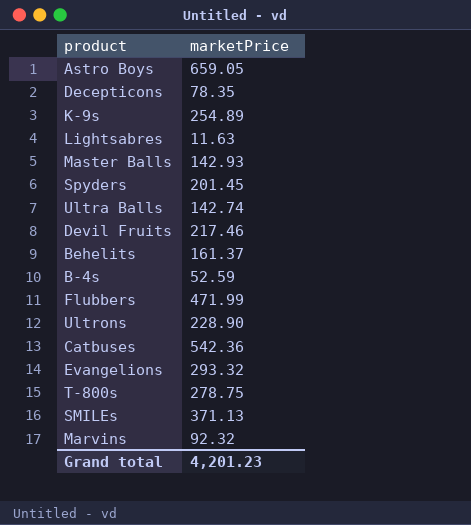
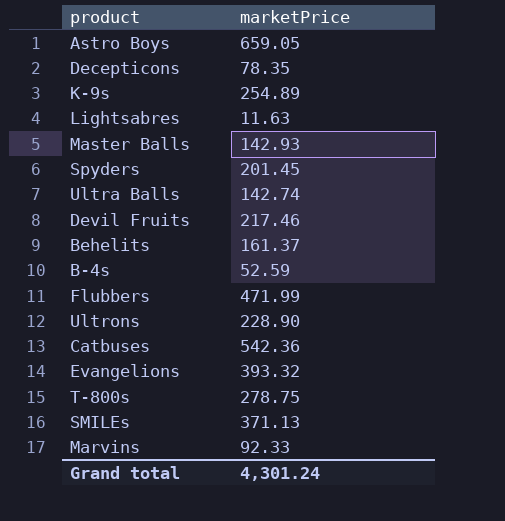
Evangelions | marketPrice: 293.32 -> 393.32
Marvins | marketPrice: 92.32 -> 92.33
Grand total | marketPrice: 4,201.23 -> 4,301.24

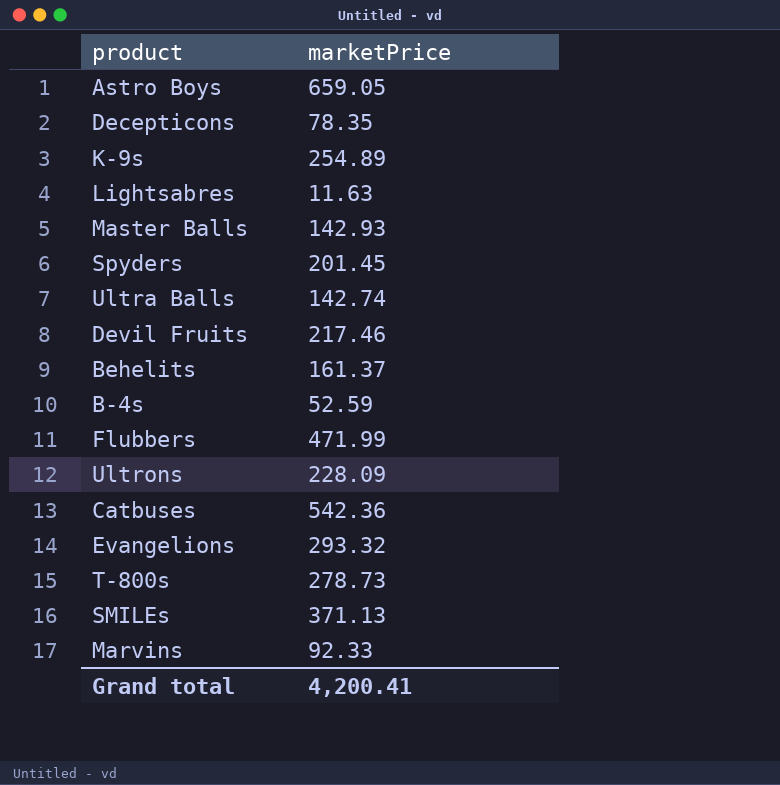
Ultrons | marketPrice: 228.90 -> 228.09
Evangelions | marketPrice: 393.32 -> 293.32
T-800s | marketPrice: 278.75 -> 278.73
Grand total | marketPrice: 4,301.24 -> 4,200.41

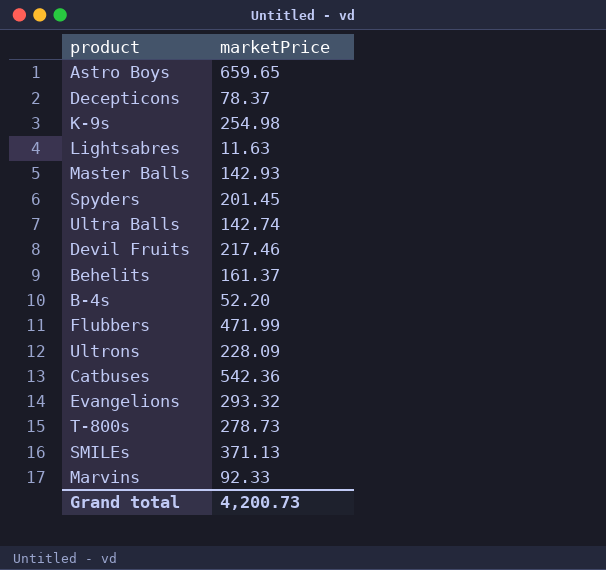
Astro Boys | marketPrice: 659.05 -> 659.65
Decepticons | marketPrice: 78.35 -> 78.37
K-9s | marketPrice: 254.89 -> 254.98
B-4s | marketPrice: 52.59 -> 52.20
Grand total | marketPrice: 4,200.41 -> 4,200.73

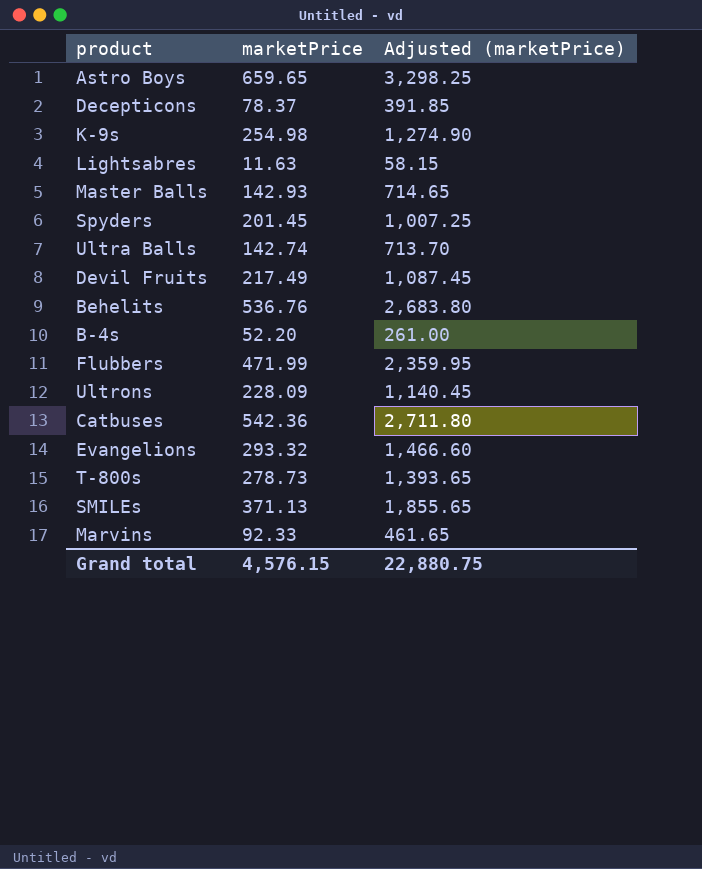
column Adjusted (marketPrice) | formula: none -> [marketPrice] * 5
Devil Fruits | marketPrice: 217.46 -> 217.49
Behelits | marketPrice: 161.37 -> 536.76
Grand total | marketPrice: 4,200.73 -> 4,576.15

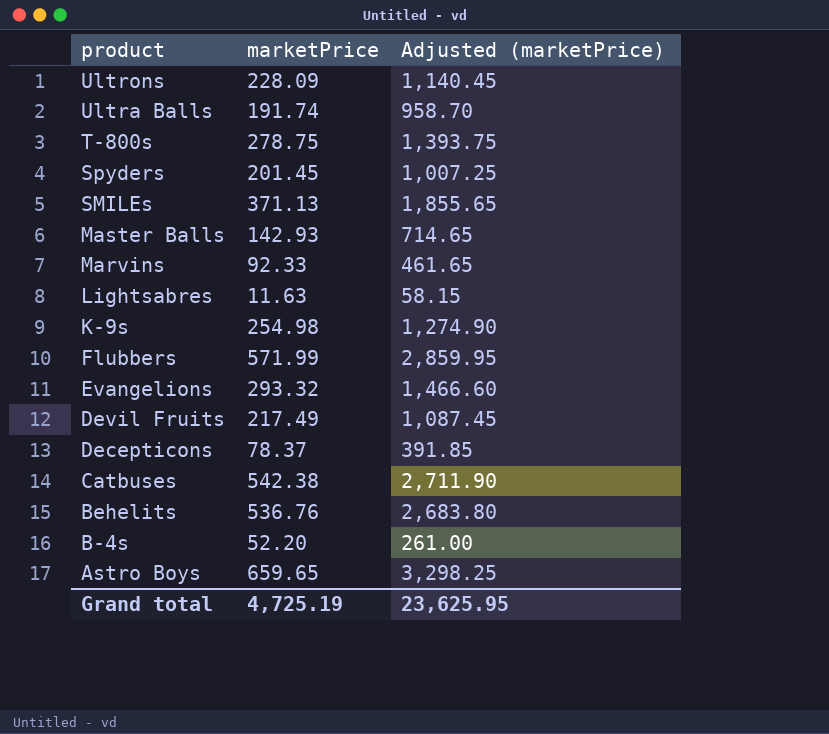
row order: none -> product descending
Ultra Balls | marketPrice: 142.74 -> 191.74
Ultra Balls | Adjusted (marketPrice): 713.70 -> 958.70
T-800s | marketPrice: 278.73 -> 278.75
T-800s | Adjusted (marketPrice): 1,393.65 -> 1,393.75
Flubbers | marketPrice: 471.99 -> 571.99
Flubbers | Adjusted (marketPrice): 2,359.95 -> 2,859.95
Catbuses | marketPrice: 542.36 -> 542.38
Catbuses | Adjusted (marketPrice): 2,711.80 -> 2,711.90
Grand total | marketPrice: 4,576.15 -> 4,725.19
Grand total | Adjusted (marketPrice): 22,880.75 -> 23,625.95

